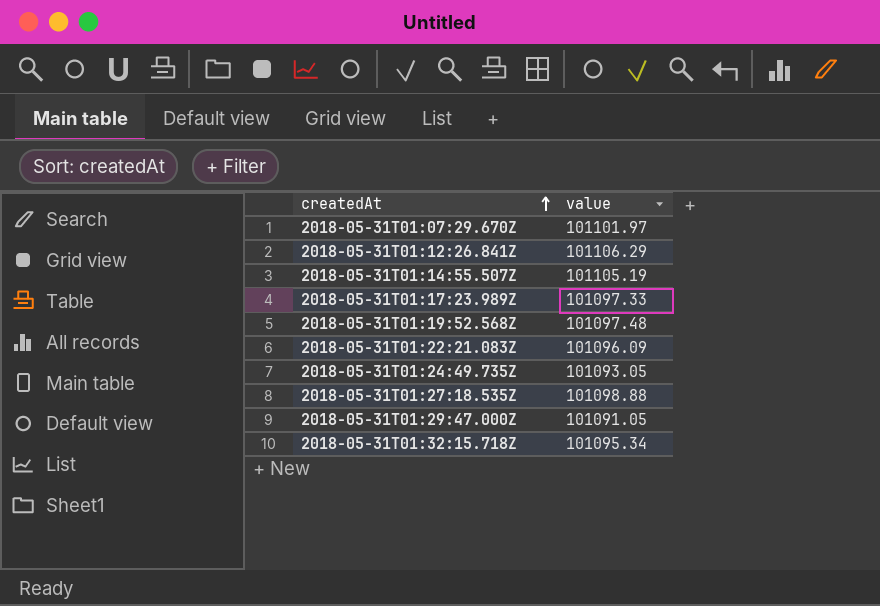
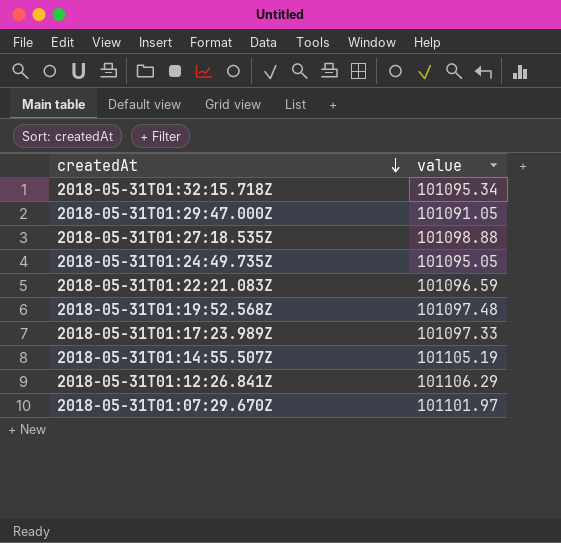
row order: createdAt ascending -> createdAt descending
2018-05-31T01:24:49.735Z | value: 101093.05 -> 101095.05
2018-05-31T01:22:21.083Z | value: 101096.09 -> 101096.59

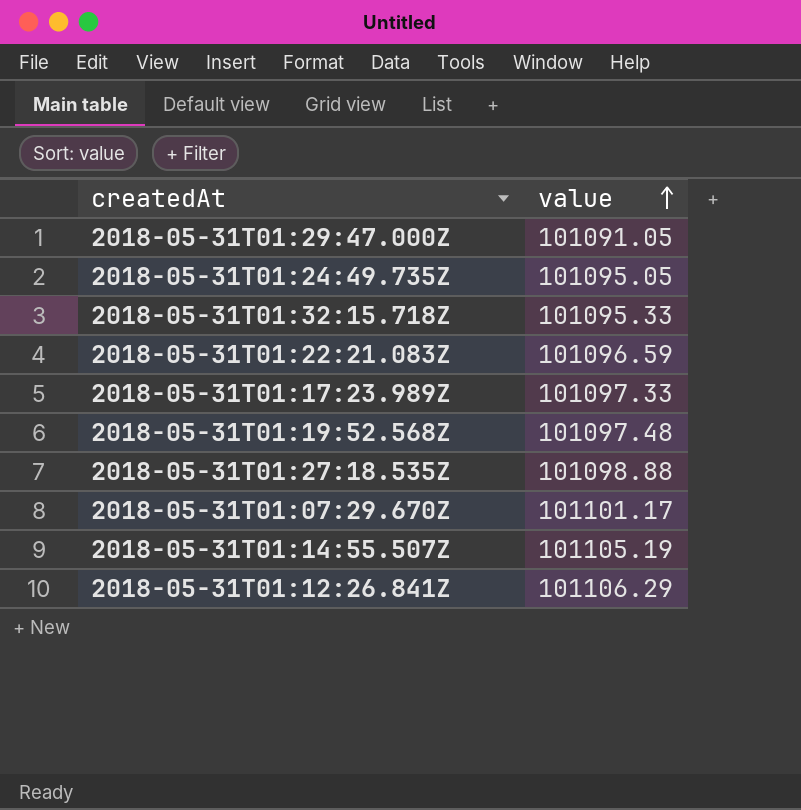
row order: createdAt descending -> value ascending
2018-05-31T01:32:15.718Z | value: 101095.34 -> 101095.33
2018-05-31T01:07:29.670Z | value: 101101.97 -> 101101.17

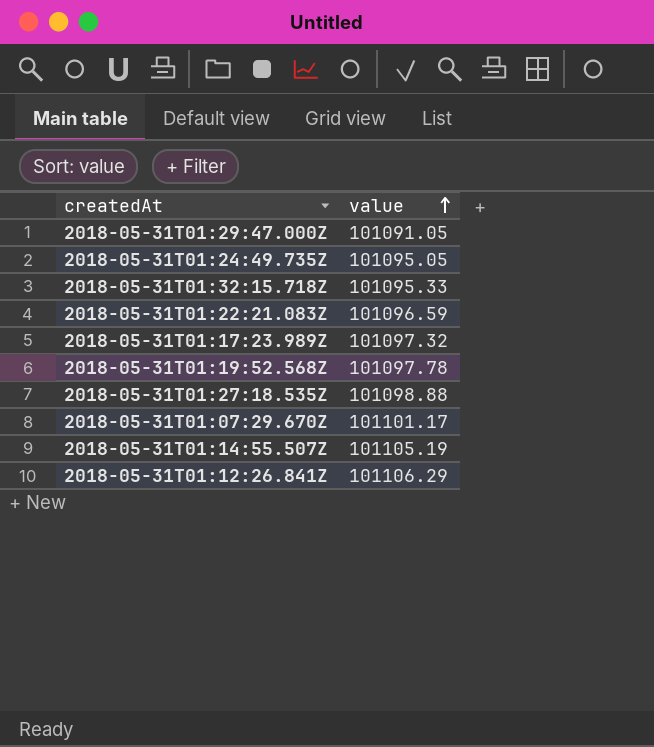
2018-05-31T01:17:23.989Z | value: 101097.33 -> 101097.32
2018-05-31T01:19:52.568Z | value: 101097.48 -> 101097.78

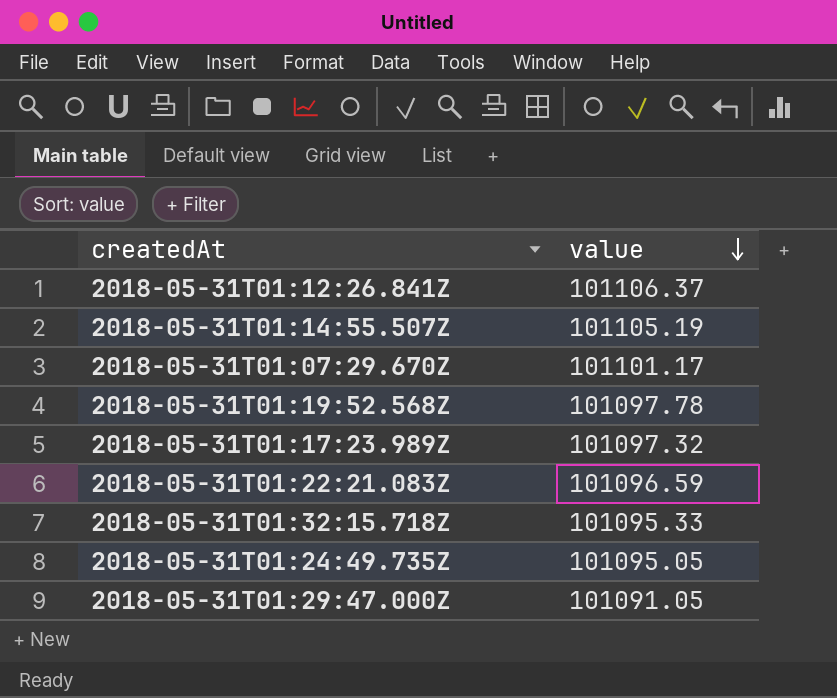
row order: value ascending -> value descending
row 2018-05-31T01:27:18.535Z: 101098.88 -> none
2018-05-31T01:12:26.841Z | value: 101106.29 -> 101106.37

